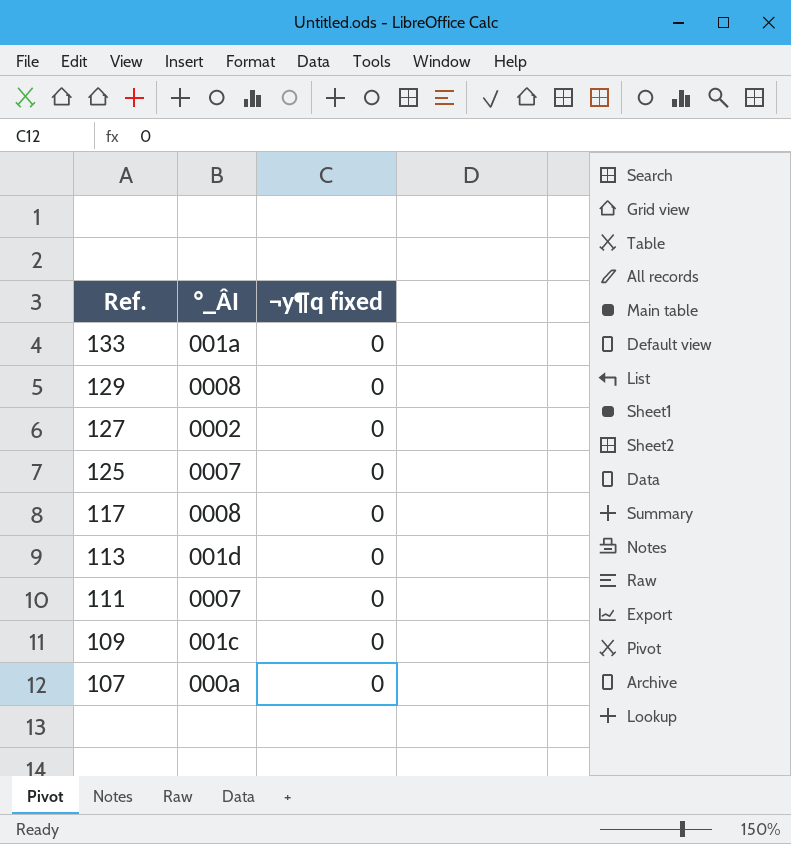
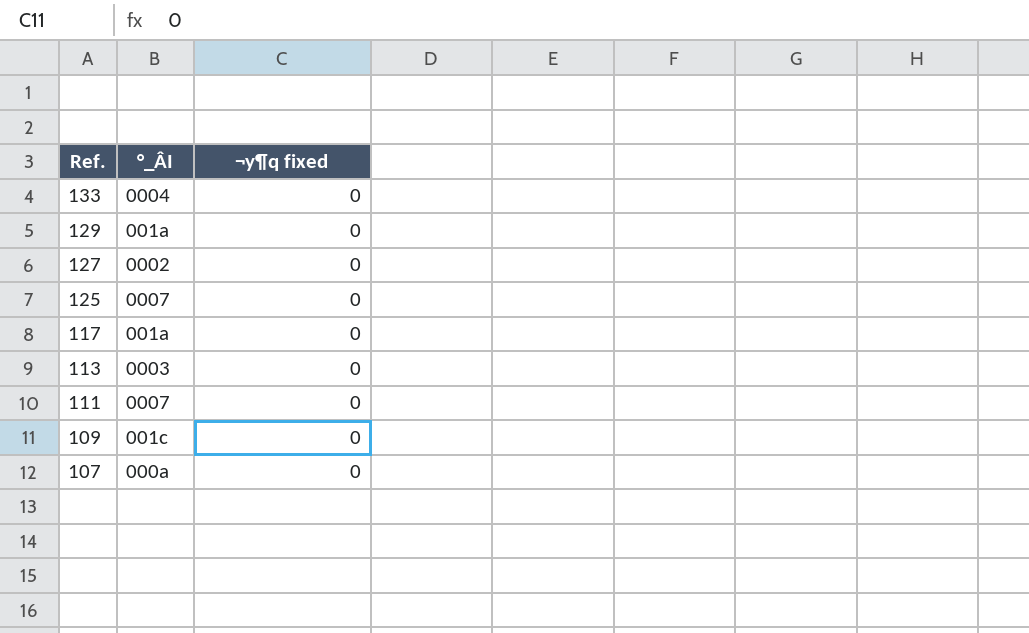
133 | °_ÂI: 001a -> 0004
129 | °_ÂI: 0008 -> 001a
117 | °_ÂI: 0008 -> 001a
113 | °_ÂI: 001d -> 0003

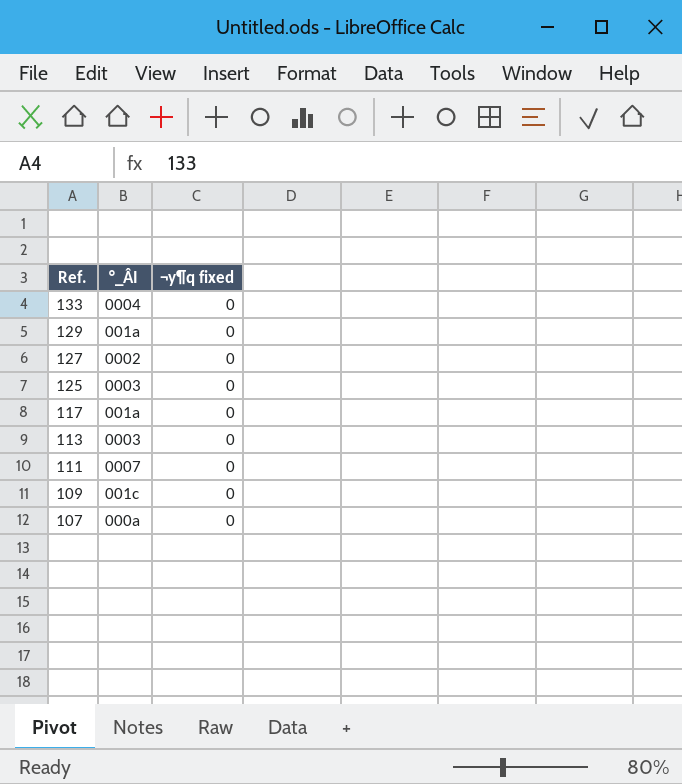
125 | °_ÂI: 0007 -> 0003

